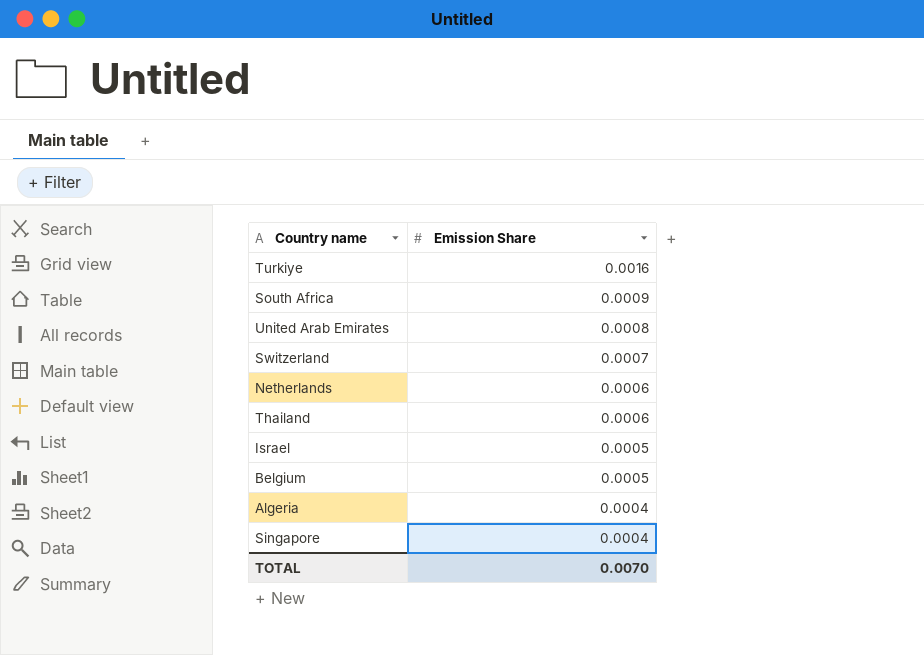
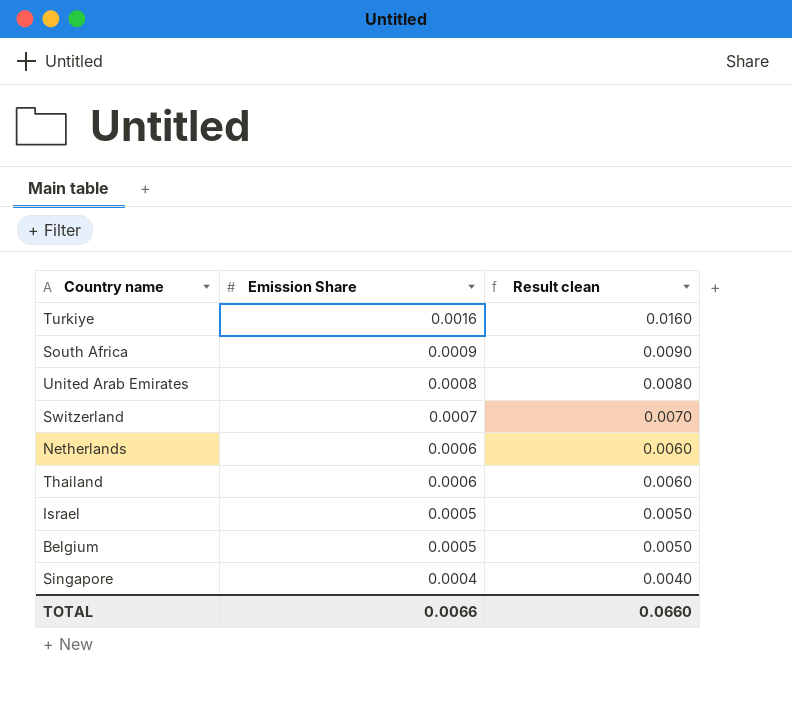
column Result clean | formula: none -> [Emission Share] * 10
row Algeria: 0.0004 -> none
TOTAL | Emission Share: 0.0070 -> 0.0066

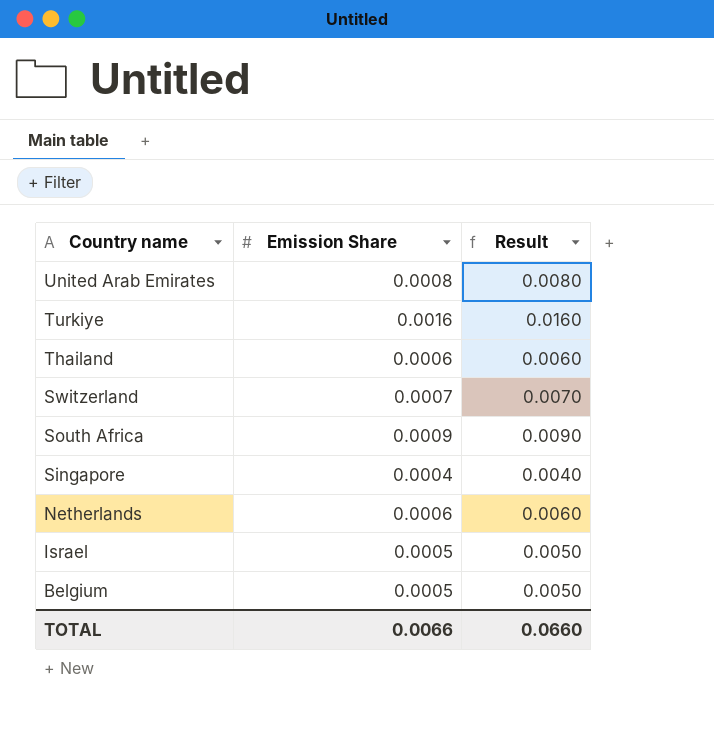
row order: Emission Share descending -> Country name descending
column name: Result clean -> Result

